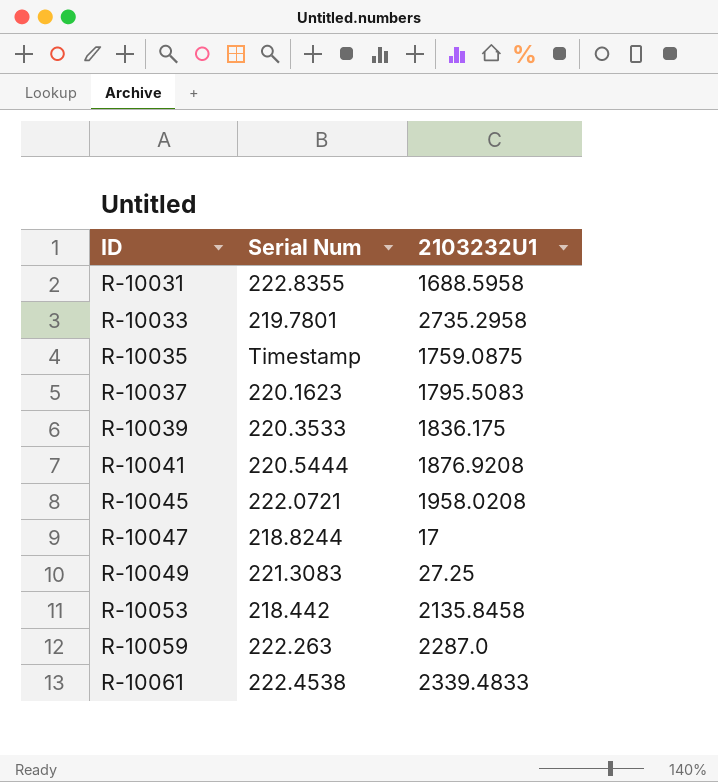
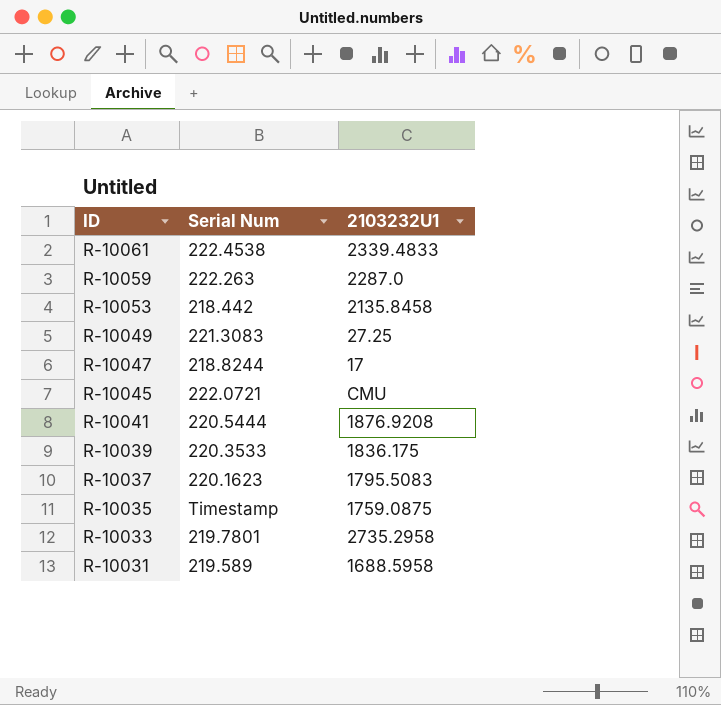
row order: ID ascending -> ID descending
R-10045 | 2103232U1: 1958.0208 -> CMU
R-10031 | Serial Num: 222.8355 -> 219.589

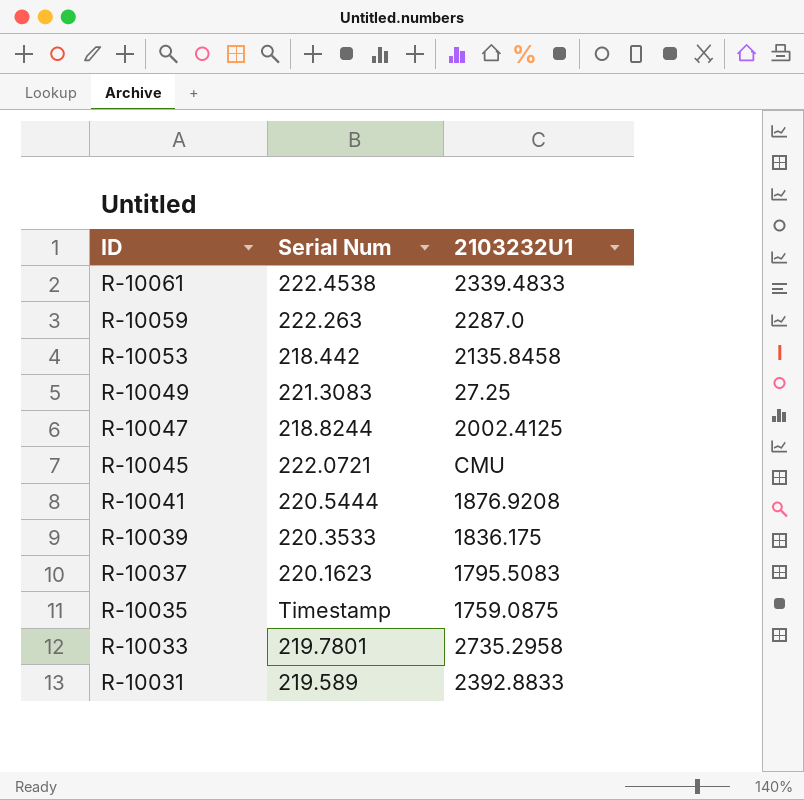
R-10047 | 2103232U1: 17 -> 2002.4125
R-10031 | 2103232U1: 1688.5958 -> 2392.8833

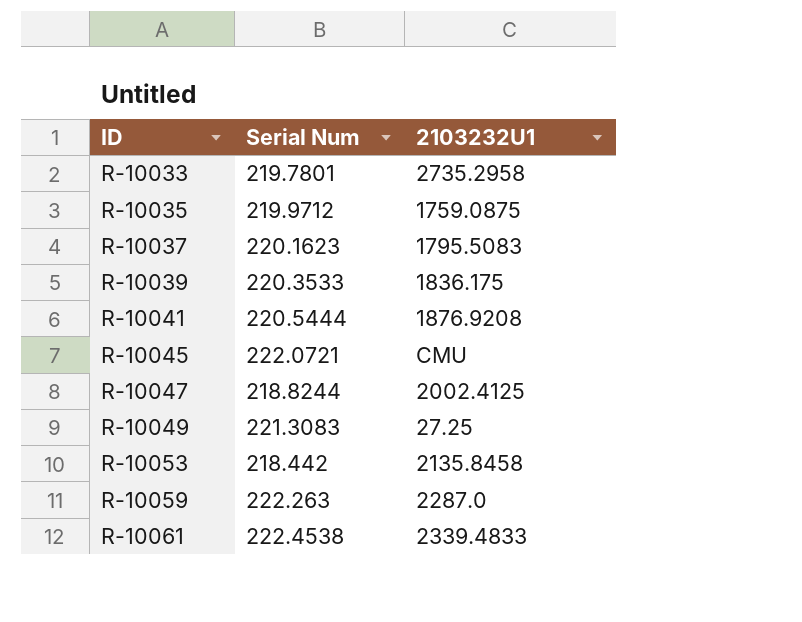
row order: ID descending -> ID ascending
row R-10031: 219.589 | 2392.8833 -> none
R-10035 | Serial Num: Timestamp -> 219.9712

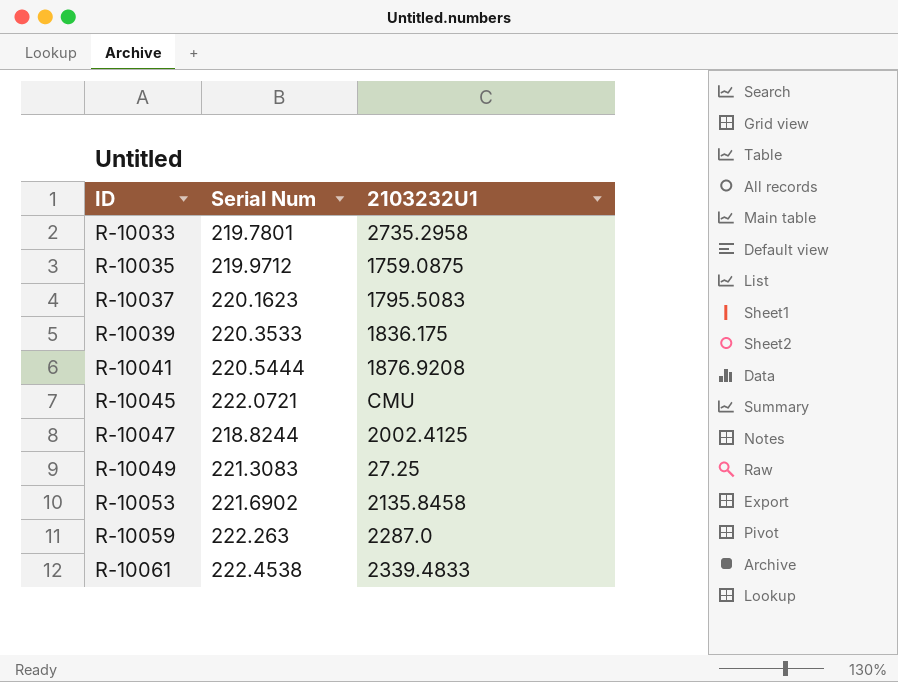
R-10053 | Serial Num: 218.442 -> 221.6902

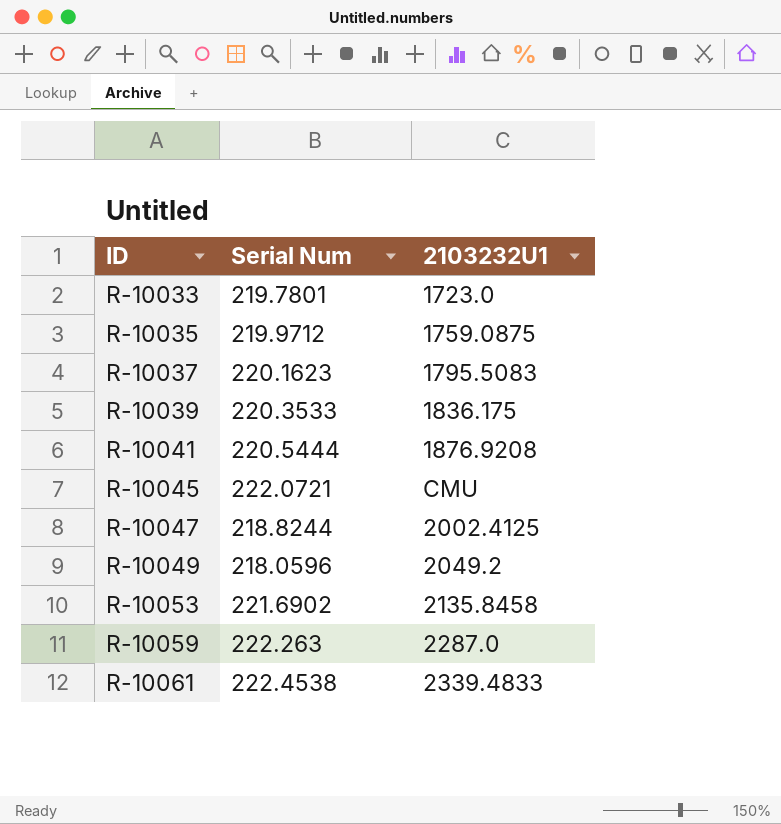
R-10033 | 2103232U1: 2735.2958 -> 1723.0
R-10049 | Serial Num: 221.3083 -> 218.0596
R-10049 | 2103232U1: 27.25 -> 2049.2

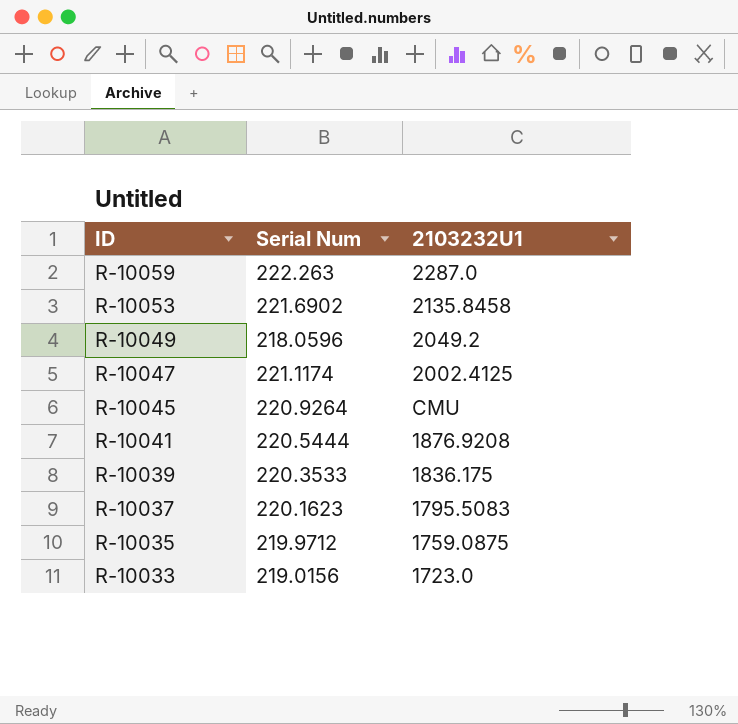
row order: ID ascending -> ID descending
row R-10061: 222.4538 | 2339.4833 -> none
R-10047 | Serial Num: 218.8244 -> 221.1174
R-10045 | Serial Num: 222.0721 -> 220.9264
R-10033 | Serial Num: 219.7801 -> 219.0156

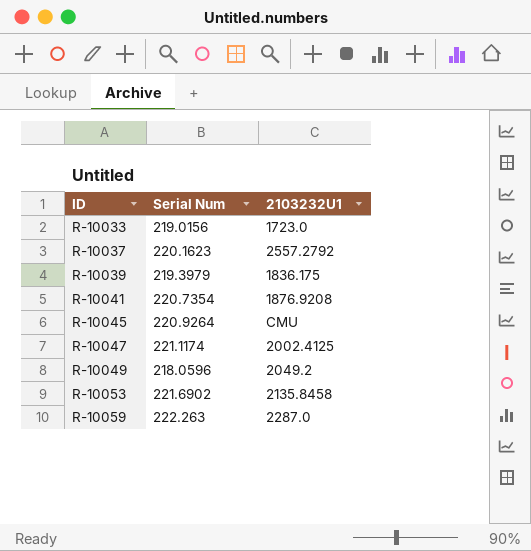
row order: ID descending -> ID ascending
row R-10035: 219.9712 | 1759.0875 -> none
R-10037 | 2103232U1: 1795.5083 -> 2557.2792
R-10039 | Serial Num: 220.3533 -> 219.3979
R-10041 | Serial Num: 220.5444 -> 220.7354

